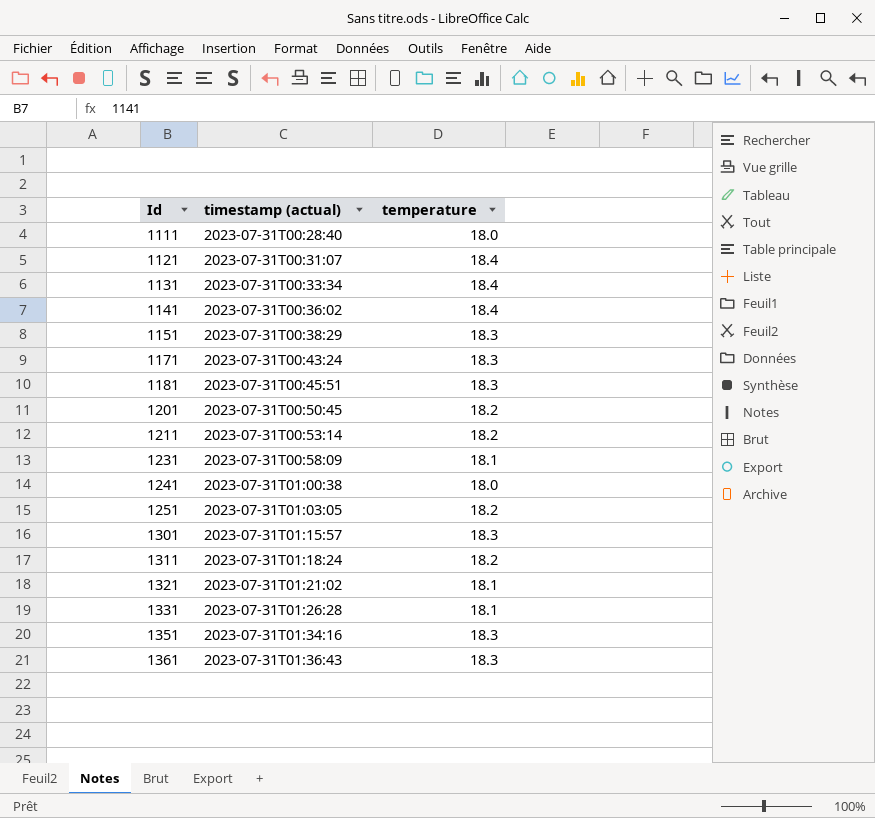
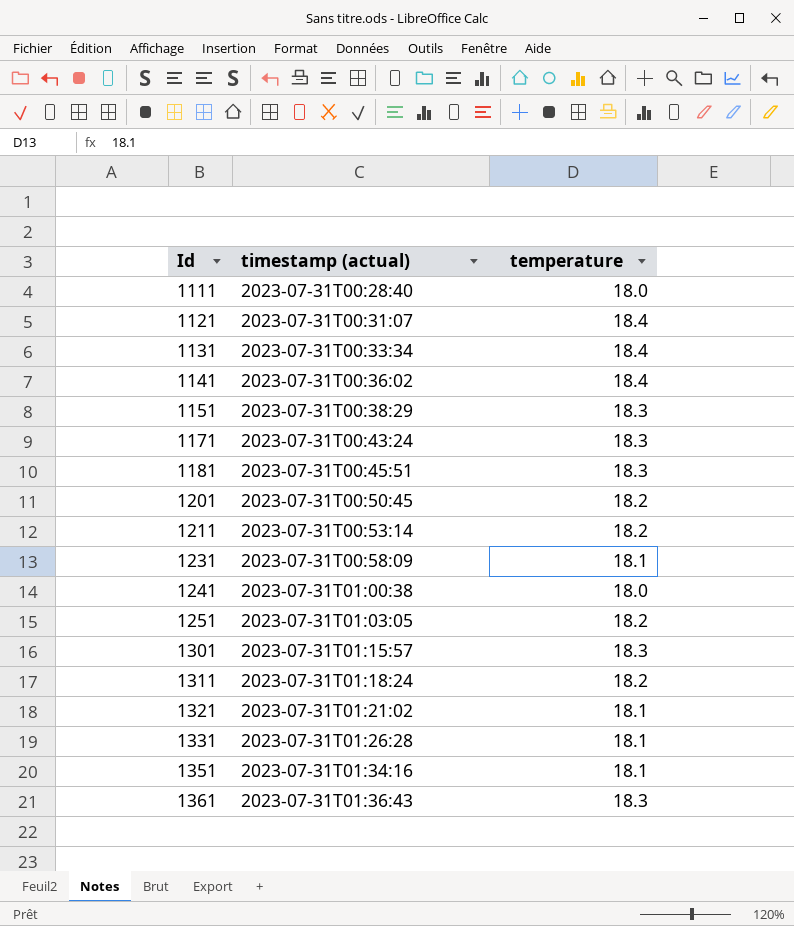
1351 | temperature: 18.3 -> 18.1

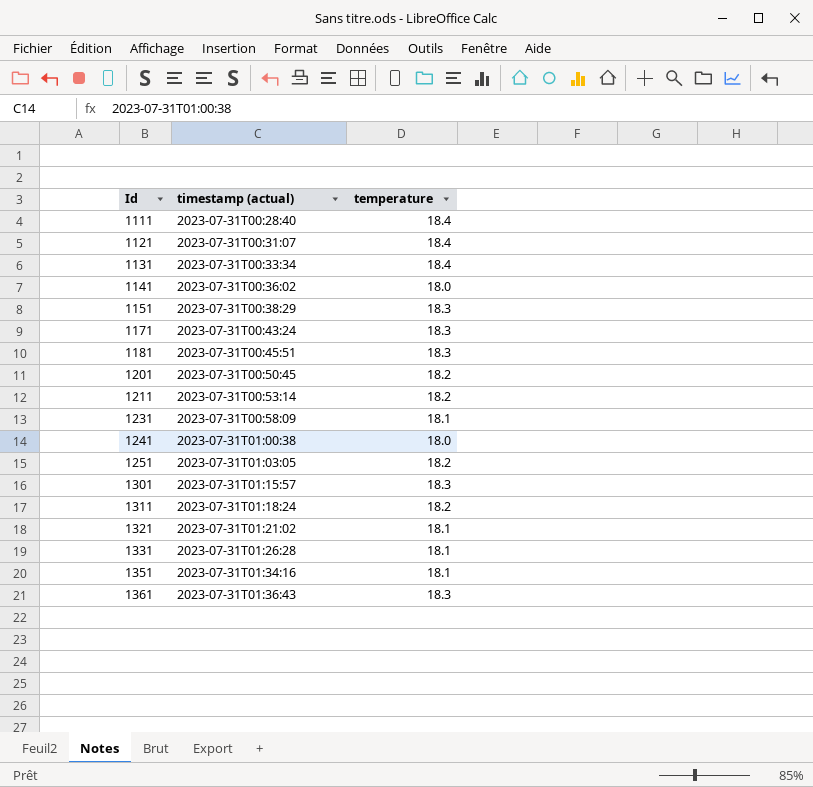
1111 | temperature: 18.0 -> 18.4
1141 | temperature: 18.4 -> 18.0

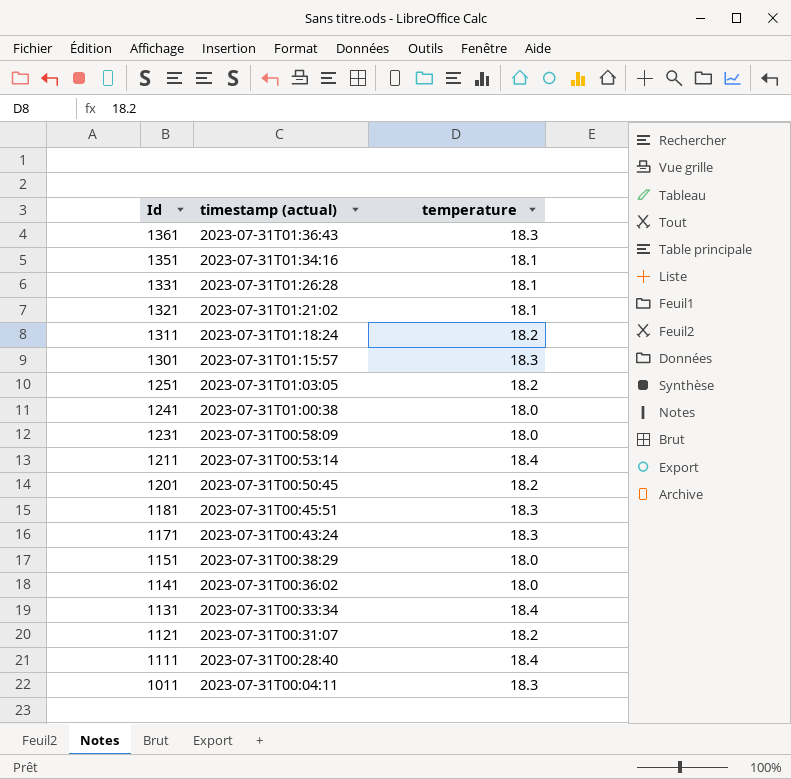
row order: Id ascending -> Id descending
1231 | temperature: 18.1 -> 18.0
1211 | temperature: 18.2 -> 18.4
1151 | temperature: 18.3 -> 18.0
1121 | temperature: 18.4 -> 18.2
row 1011: none -> 2023-07-31T00:04:11 | 18.3

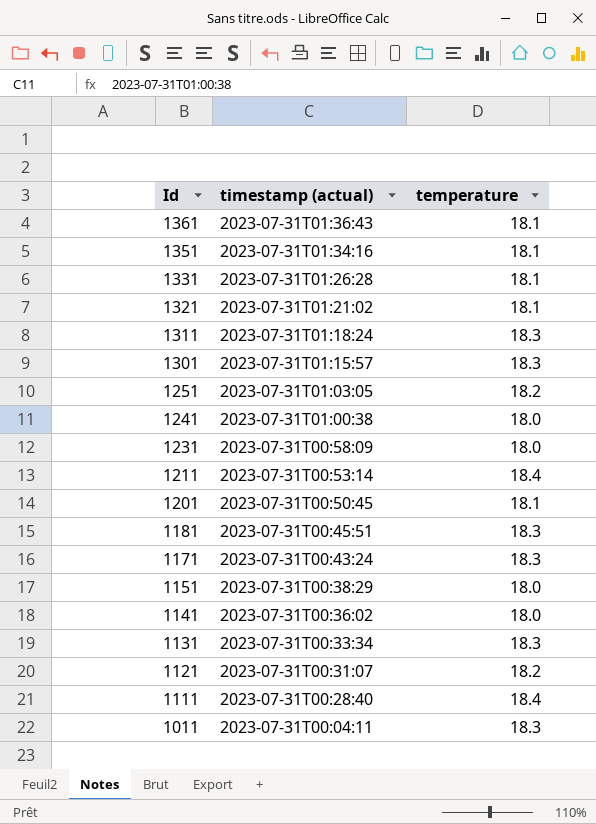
1361 | temperature: 18.3 -> 18.1
1311 | temperature: 18.2 -> 18.3
1201 | temperature: 18.2 -> 18.1
1131 | temperature: 18.4 -> 18.3

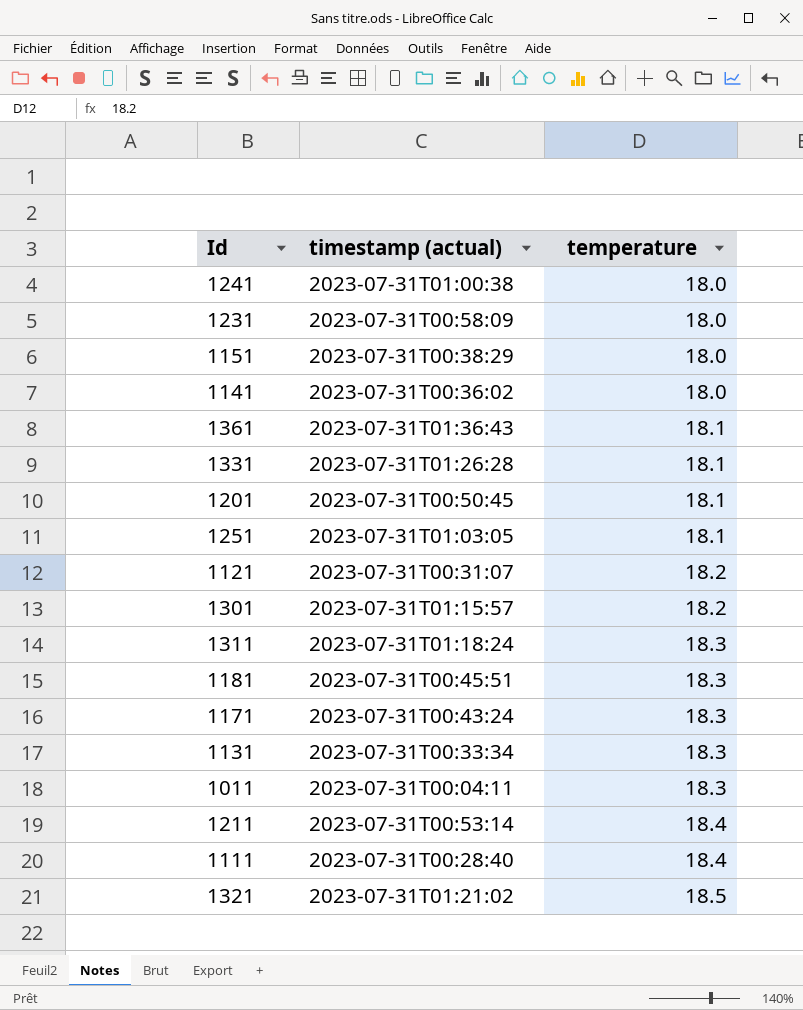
row order: Id descending -> temperature ascending
row 1351: 2023-07-31T01:34:16 | 18.1 -> none
1251 | temperature: 18.2 -> 18.1
1301 | temperature: 18.3 -> 18.2
1321 | temperature: 18.1 -> 18.5

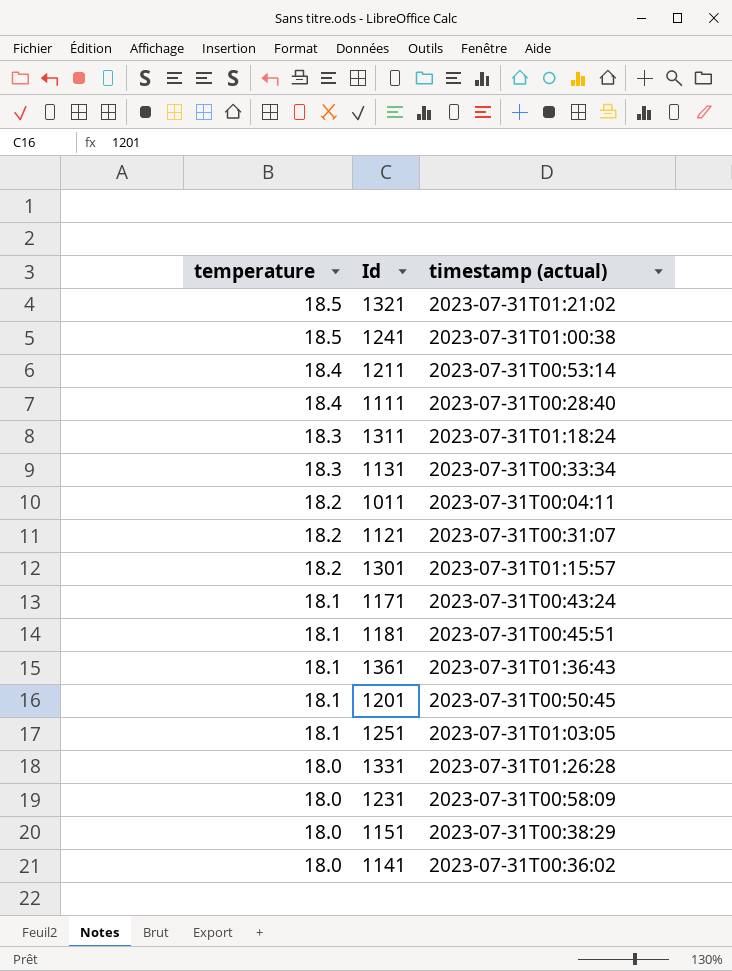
row order: temperature ascending -> temperature descending
column temperature | position: 3 -> 1
1241 | temperature: 18.0 -> 18.5
1011 | temperature: 18.3 -> 18.2
1171 | temperature: 18.3 -> 18.1
1181 | temperature: 18.3 -> 18.1
1331 | temperature: 18.1 -> 18.0

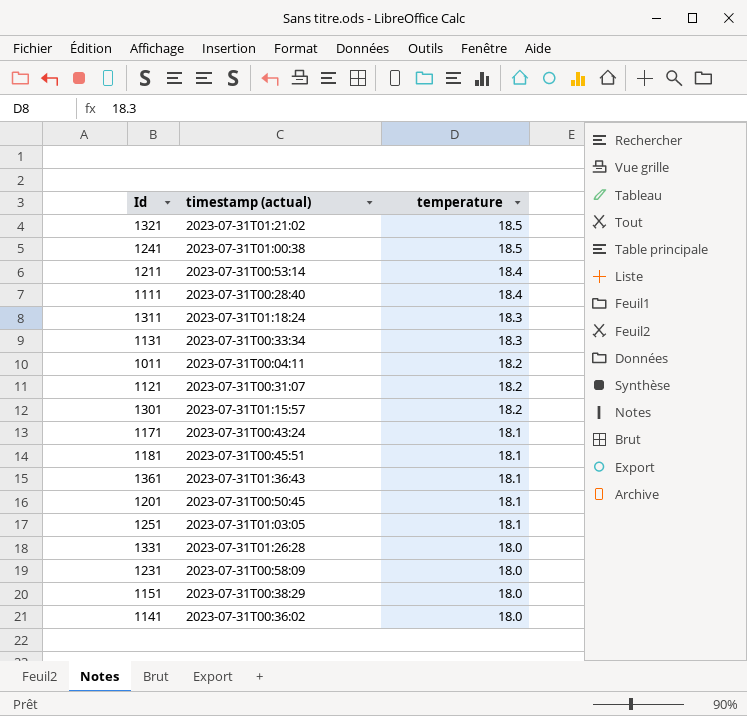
column temperature | position: 1 -> 3

